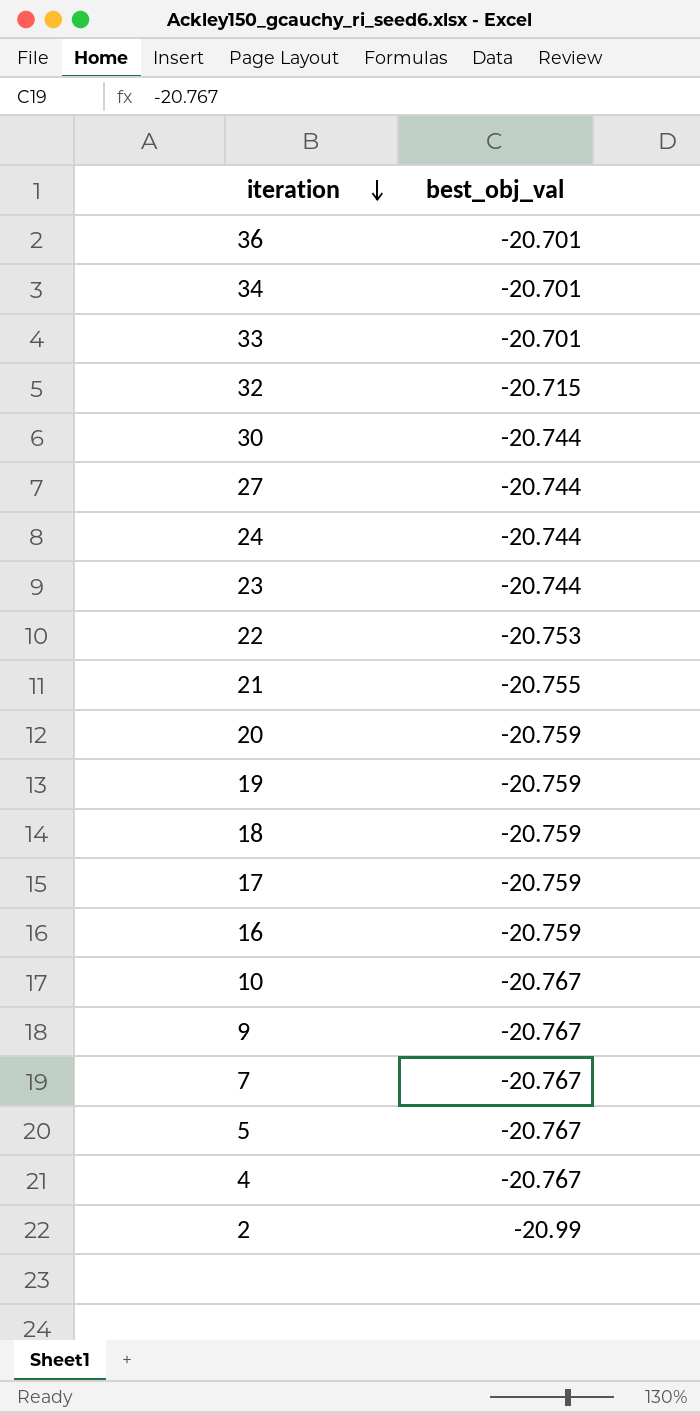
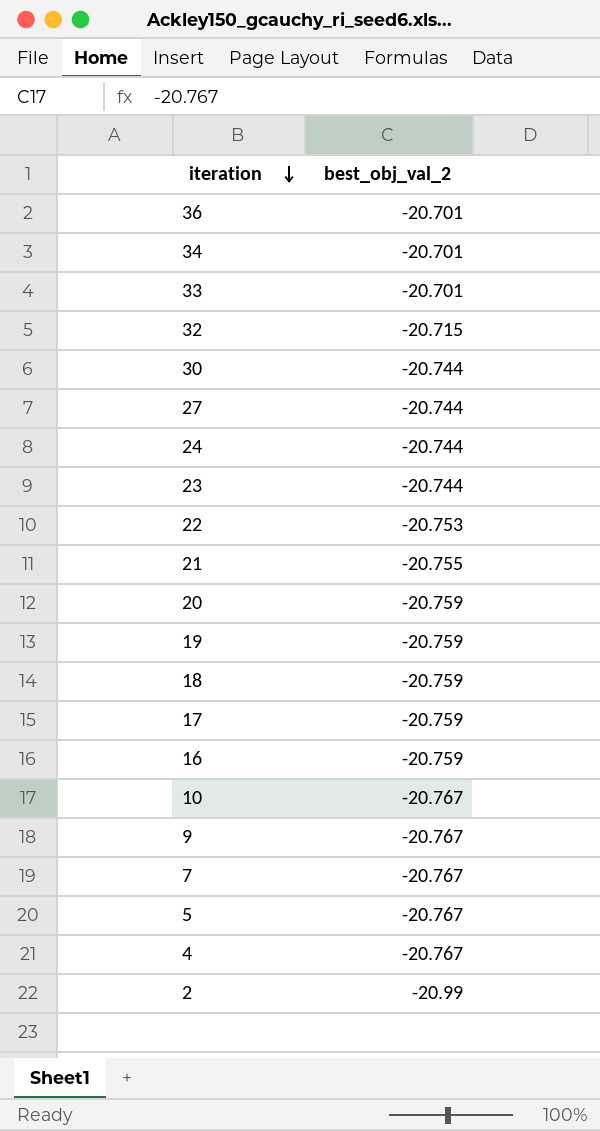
column name: best_obj_val -> best_obj_val_2

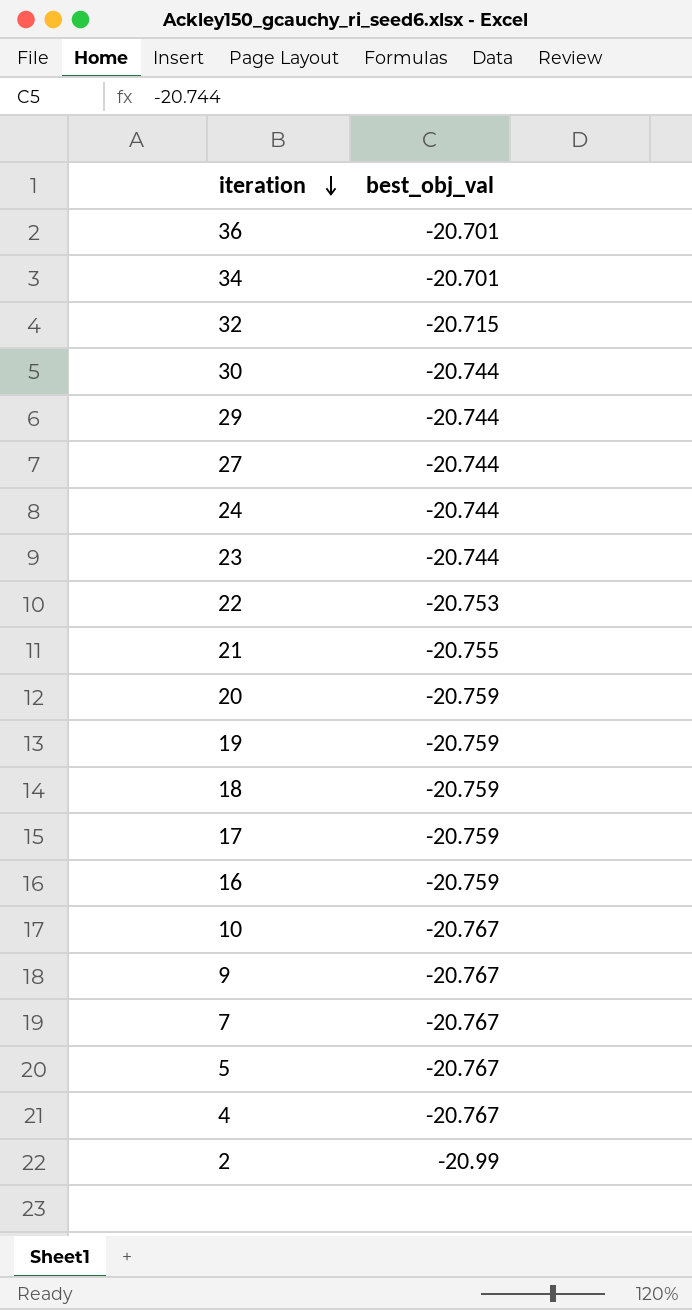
column name: best_obj_val_2 -> best_obj_val
row 33: -20.701 -> none
row 29: none -> -20.744

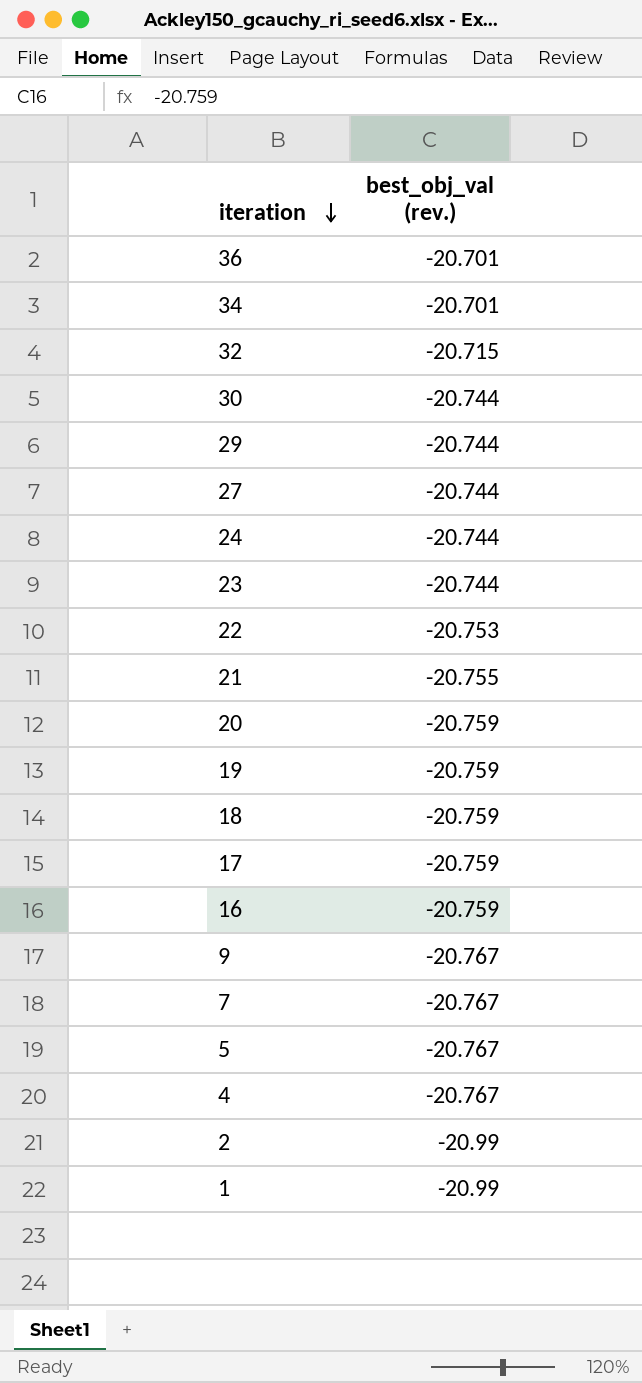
column name: best_obj_val -> best_obj_val (rev.)
row 10: -20.767 -> none
row 1: none -> -20.99

